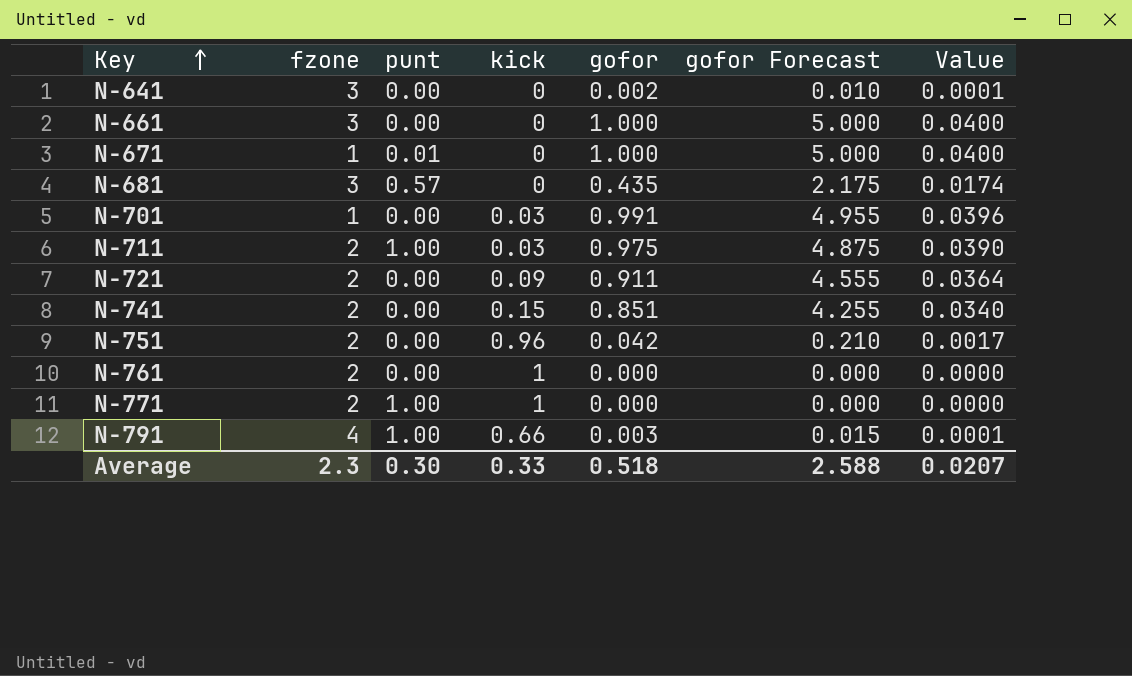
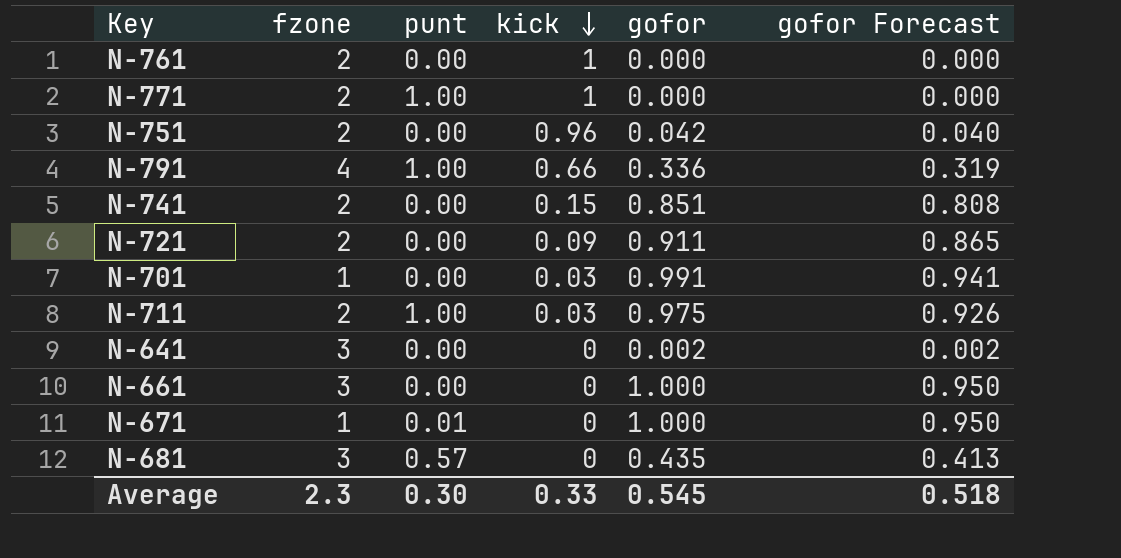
row order: Key ascending -> kick descending
column Value | formula: [gofor] * 0.04 -> none
column gofor Forecast | formula: [gofor] * 5 -> [gofor] * 0.95
N-791 | gofor: 0.003 -> 0.336
Average | gofor: 0.518 -> 0.545
Average | gofor Forecast: 2.588 -> 0.518

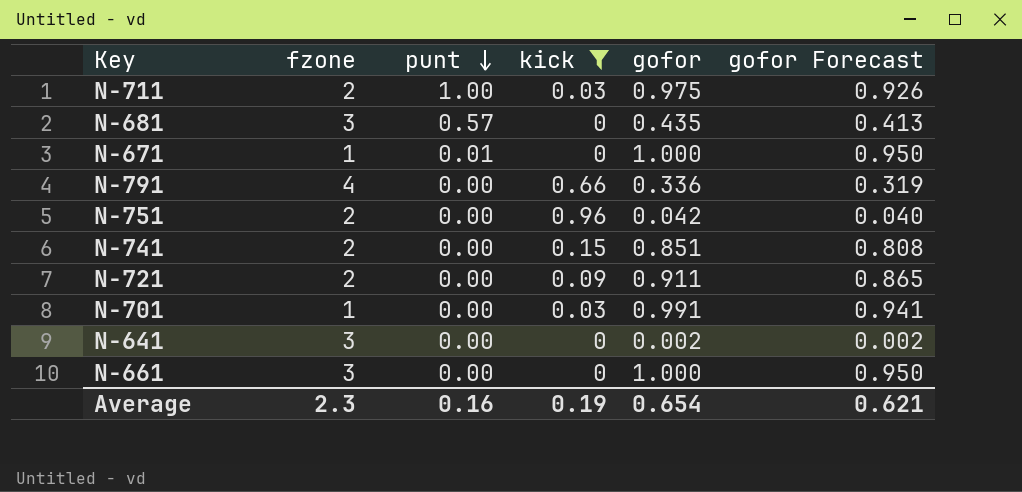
filter: none -> kick != 1
row order: kick descending -> punt descending
N-791 | punt: 1.00 -> 0.00
Average | punt: 0.30 -> 0.16
Average | kick: 0.33 -> 0.19
Average | gofor: 0.545 -> 0.654
Average | gofor Forecast: 0.518 -> 0.621

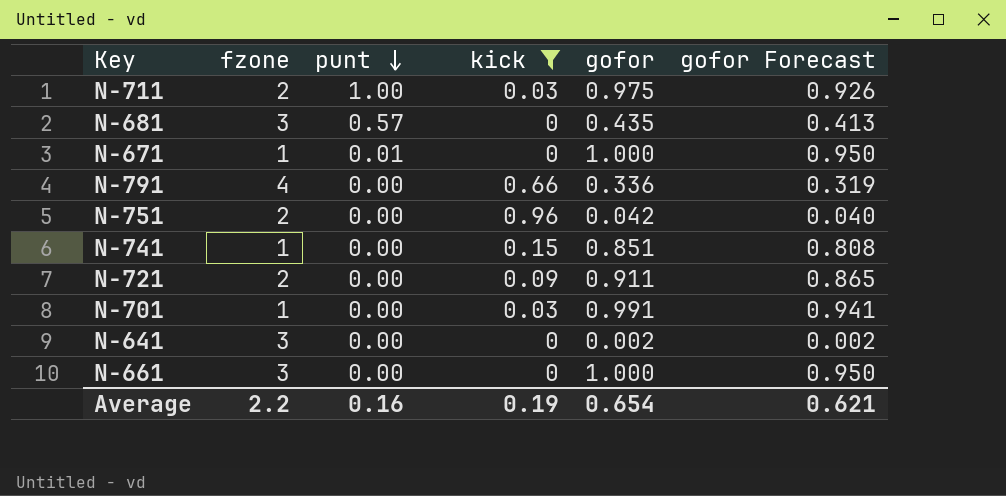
N-741 | fzone: 2 -> 1
Average | fzone: 2.3 -> 2.2

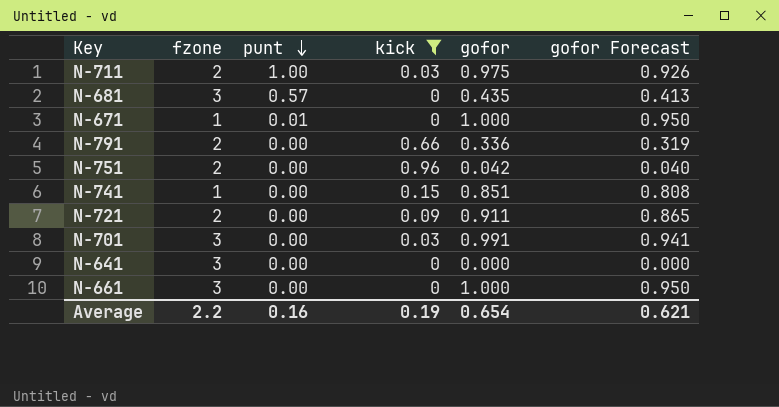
N-791 | fzone: 4 -> 2
N-701 | fzone: 1 -> 3
N-641 | gofor: 0.002 -> 0.000
N-641 | gofor Forecast: 0.002 -> 0.000

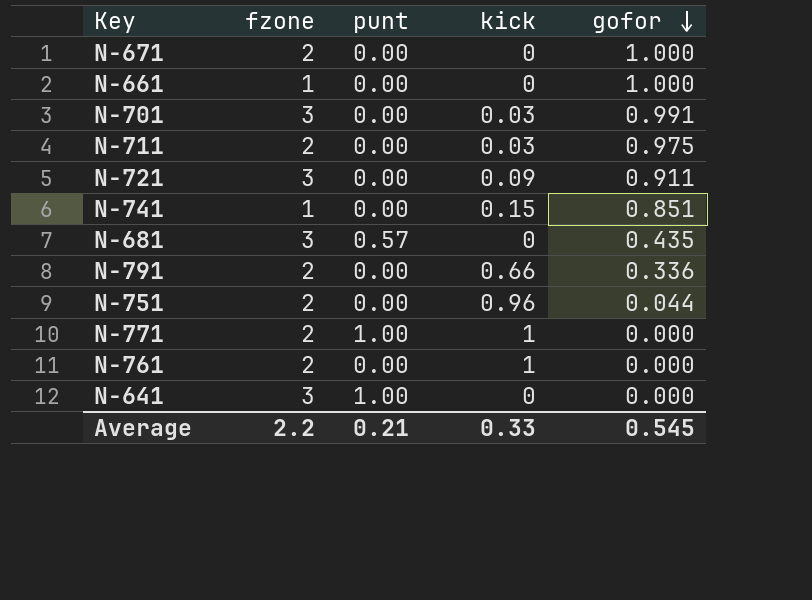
filter: kick != 1 -> none
row order: punt descending -> gofor descending
column gofor Forecast | formula: [gofor] * 0.95 -> none
N-671 | fzone: 1 -> 2
N-671 | punt: 0.01 -> 0.00
N-661 | fzone: 3 -> 1
N-711 | punt: 1.00 -> 0.00
N-721 | fzone: 2 -> 3
N-751 | gofor: 0.042 -> 0.044
N-641 | punt: 0.00 -> 1.00
Average | punt: 0.16 -> 0.21
Average | kick: 0.19 -> 0.33
Average | gofor: 0.654 -> 0.545

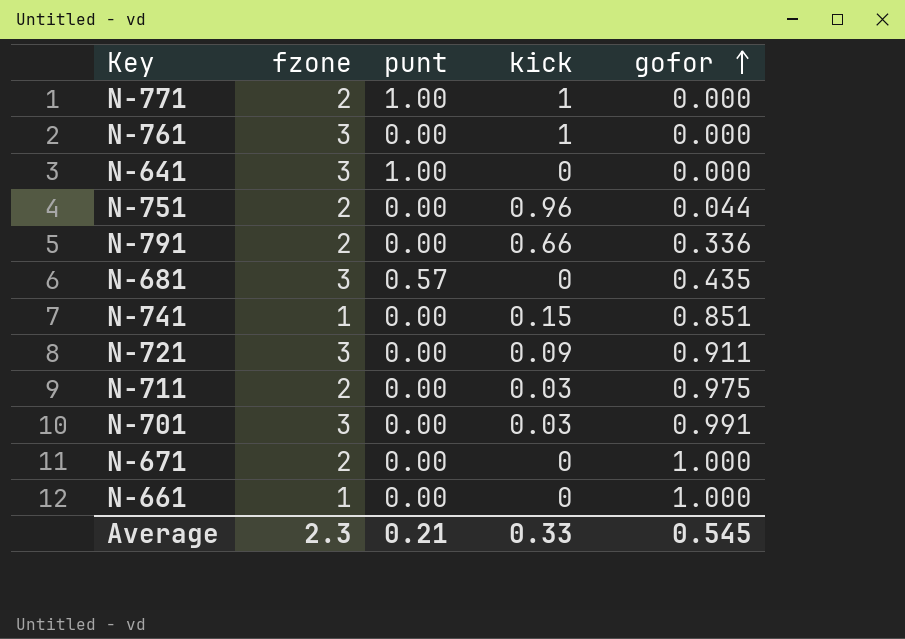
row order: gofor descending -> gofor ascending
N-761 | fzone: 2 -> 3
Average | fzone: 2.2 -> 2.3

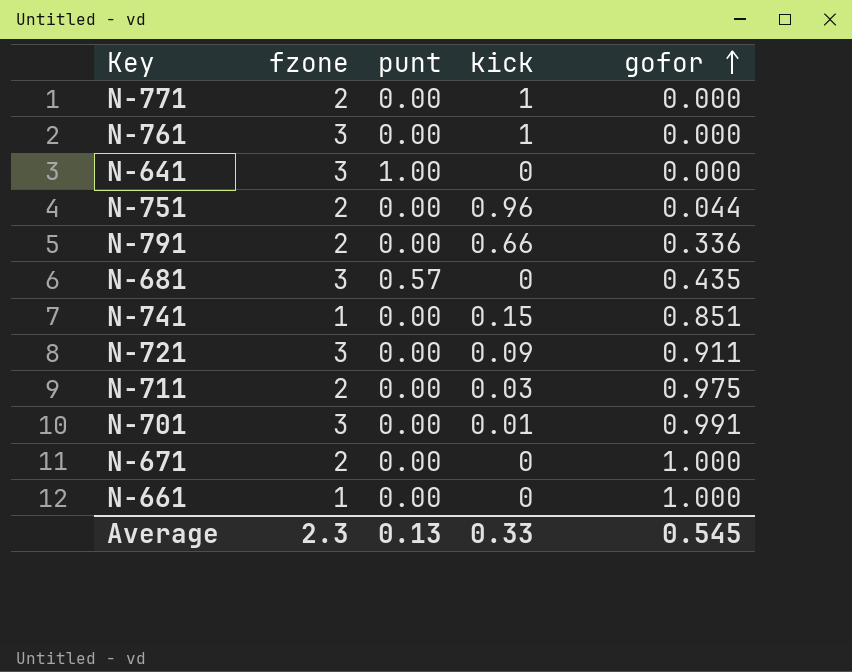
N-771 | punt: 1.00 -> 0.00
N-701 | kick: 0.03 -> 0.01
Average | punt: 0.21 -> 0.13

